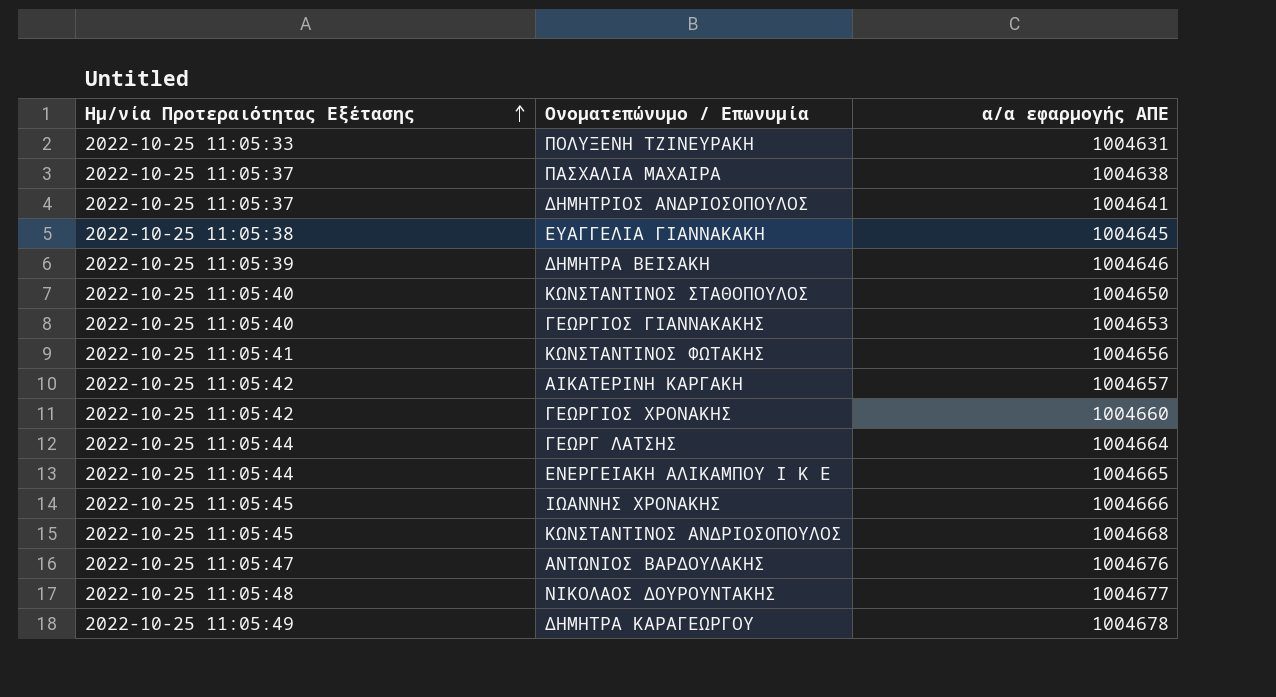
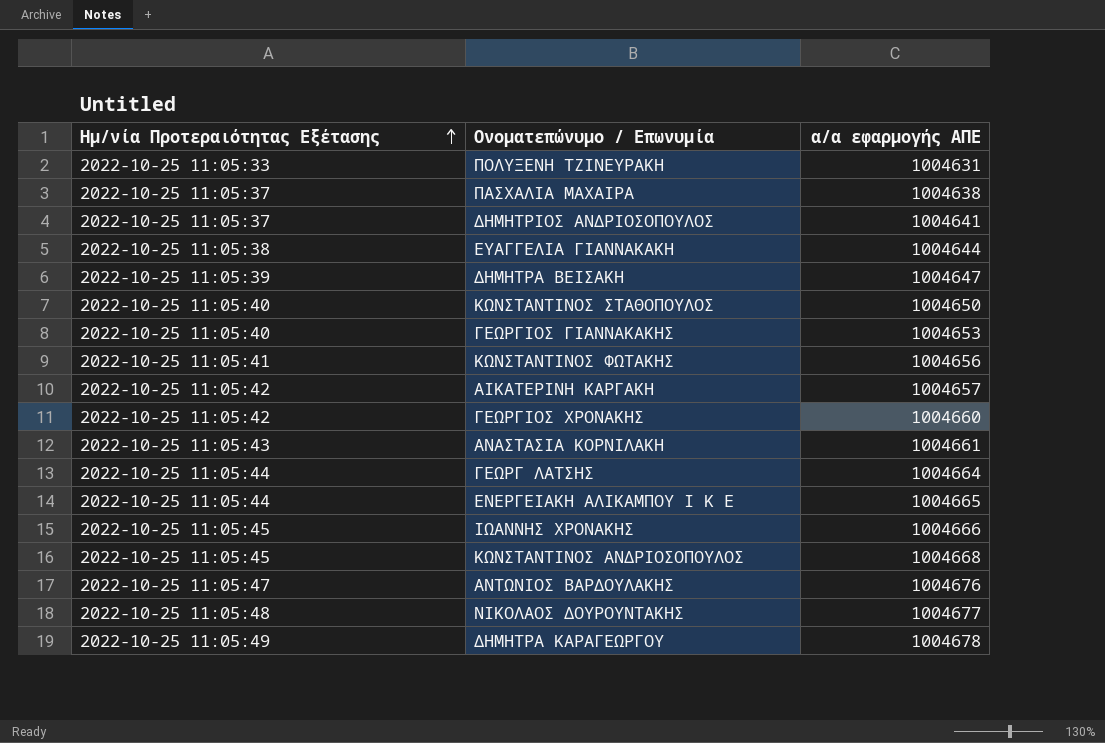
ΕΥΑΓΓΕΛΙΑ ΓΙΑΝΝΑΚΑΚΗ | α/α εφαρμογής ΑΠΕ: 1004645 -> 1004644
ΔΗΜΗΤΡΑ ΒΕΙΣΑΚΗ | α/α εφαρμογής ΑΠΕ: 1004646 -> 1004647
row ΑΝΑΣΤΑΣΙΑ ΚΟΡΝΙΛΑΚΗ: none -> 2022-10-25 11:05:43 | 1004661

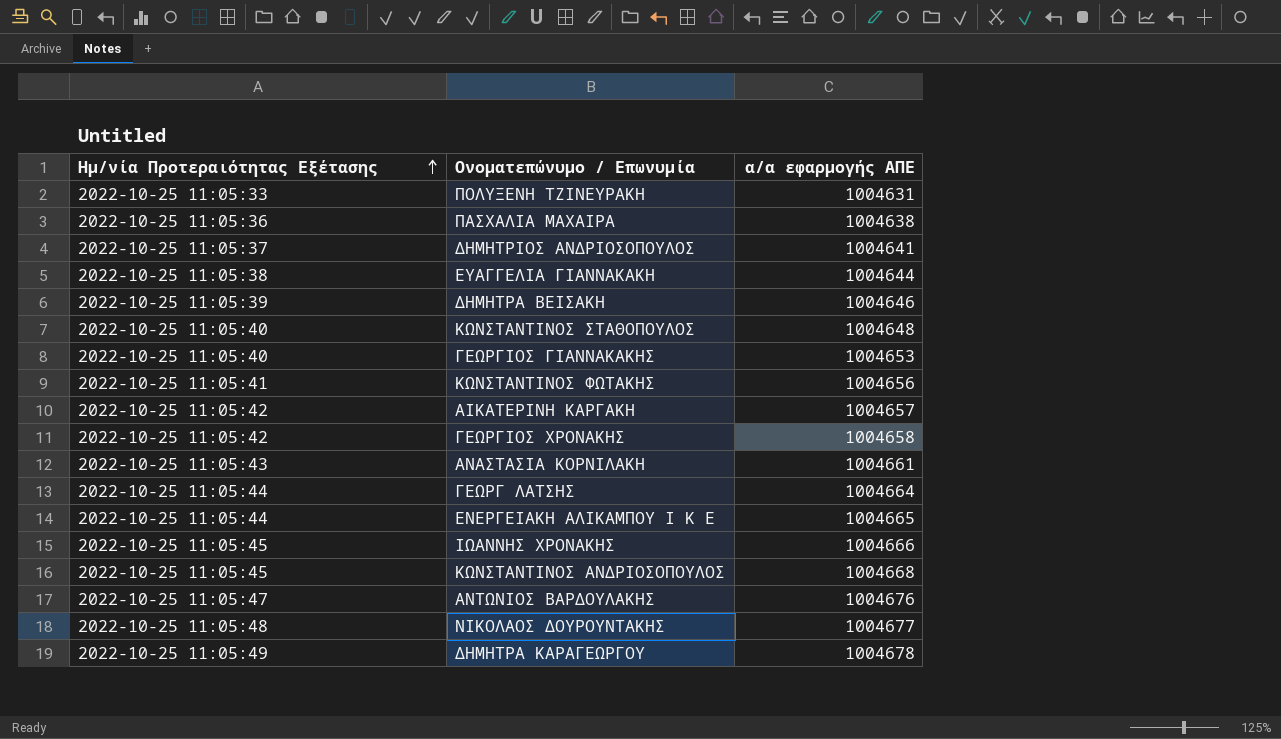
ΠΑΣΧΑΛΙΑ ΜΑΧΑΙΡΑ | Ημ/νία Προτεραιότητας Εξέτασης: 2022-10-25 11:05:37 -> 2022-10-25 11:05:36
ΔΗΜΗΤΡΑ ΒΕΙΣΑΚΗ | α/α εφαρμογής ΑΠΕ: 1004647 -> 1004646
ΚΩΝΣΤΑΝΤΙΝΟΣ ΣΤΑΘΟΠΟΥΛΟΣ | α/α εφαρμογής ΑΠΕ: 1004650 -> 1004648
ΓΕΩΡΓΙΟΣ ΧΡΟΝΑΚΗΣ | α/α εφαρμογής ΑΠΕ: 1004660 -> 1004658

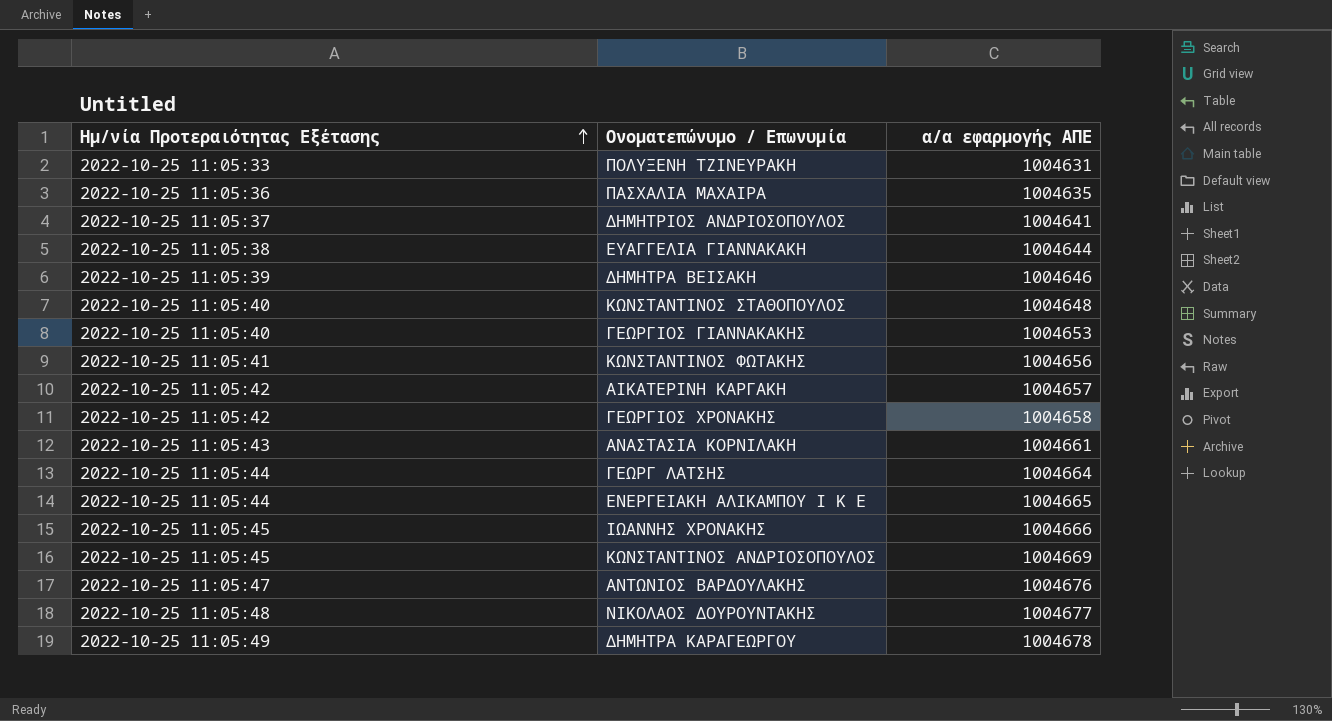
ΠΑΣΧΑΛΙΑ ΜΑΧΑΙΡΑ | α/α εφαρμογής ΑΠΕ: 1004638 -> 1004635
ΚΩΝΣΤΑΝΤΙΝΟΣ ΑΝΔΡΙΟΣΟΠΟΥΛΟΣ | α/α εφαρμογής ΑΠΕ: 1004668 -> 1004669

